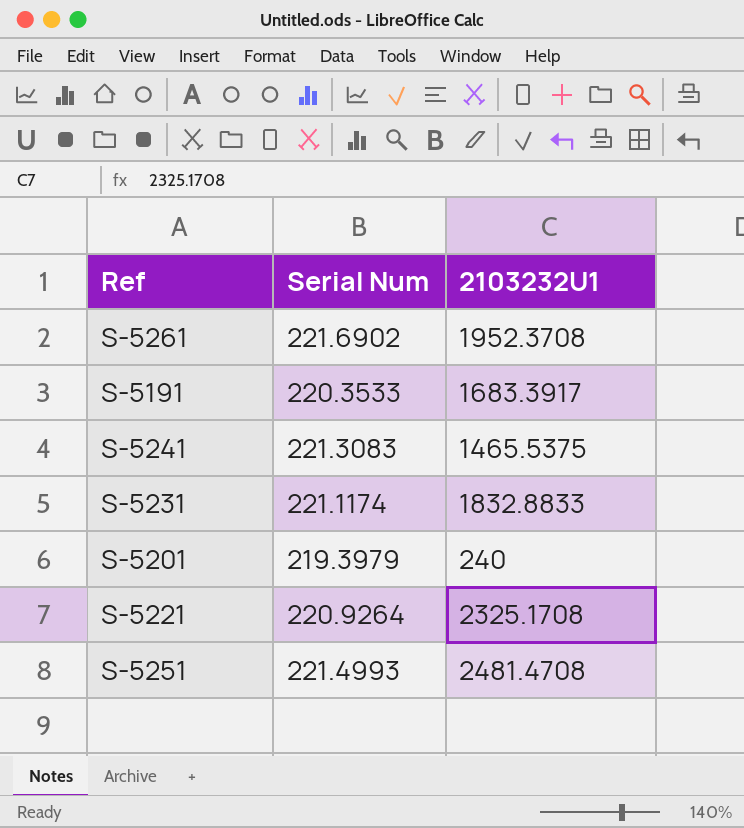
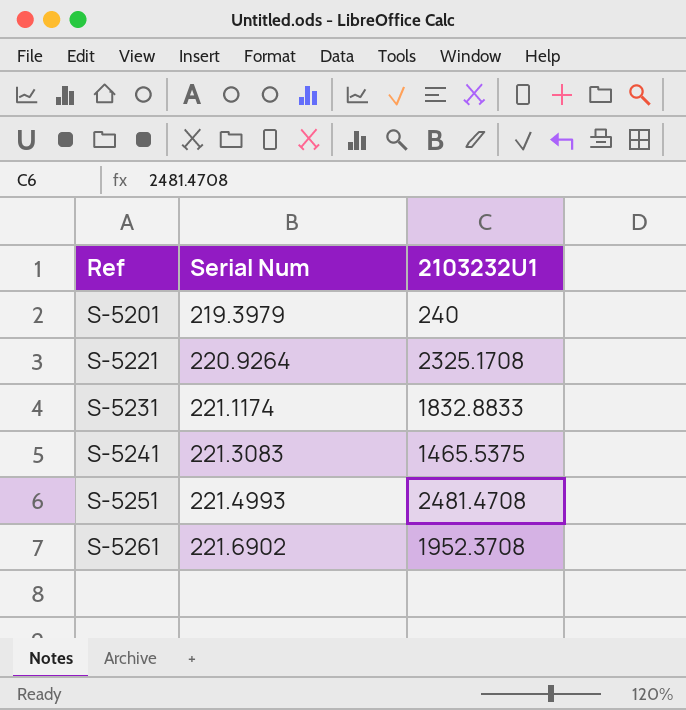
row order: none -> Ref ascending
row S-5191: 220.3533 | 1683.3917 -> none

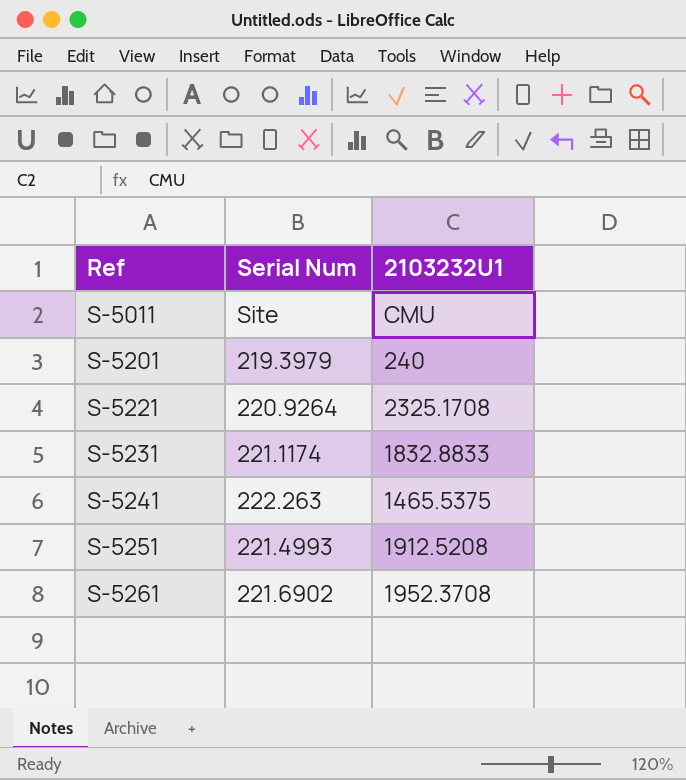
row S-5011: none -> Site | CMU
S-5241 | Serial Num: 221.3083 -> 222.263
S-5251 | 2103232U1: 2481.4708 -> 1912.5208

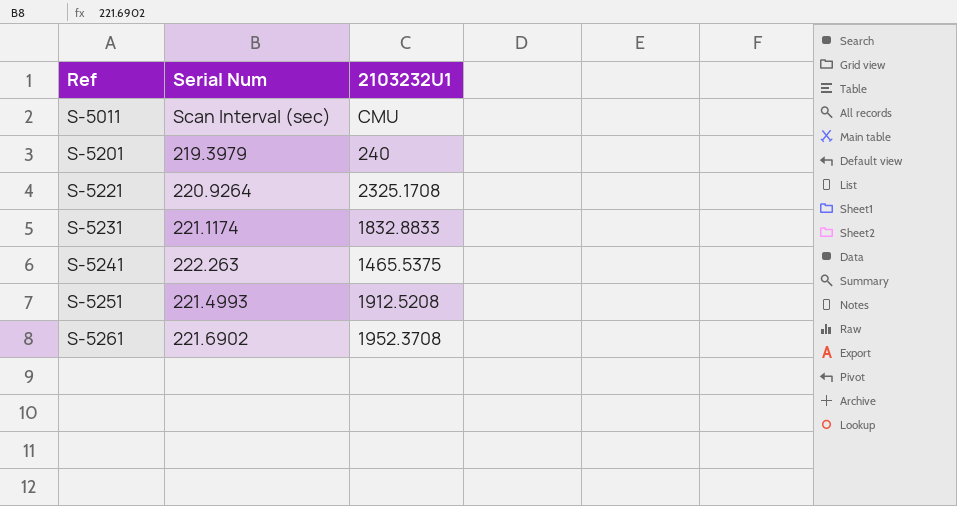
S-5011 | Serial Num: Site -> Scan Interval (sec)

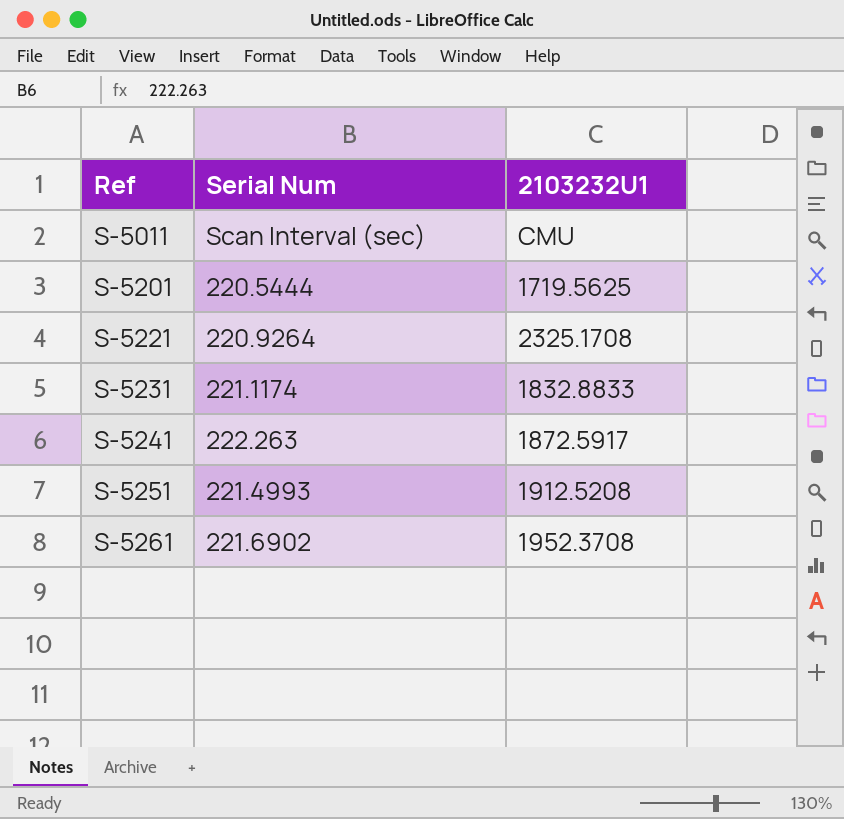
S-5201 | Serial Num: 219.3979 -> 220.5444
S-5201 | 2103232U1: 240 -> 1719.5625
S-5241 | 2103232U1: 1465.5375 -> 1872.5917

